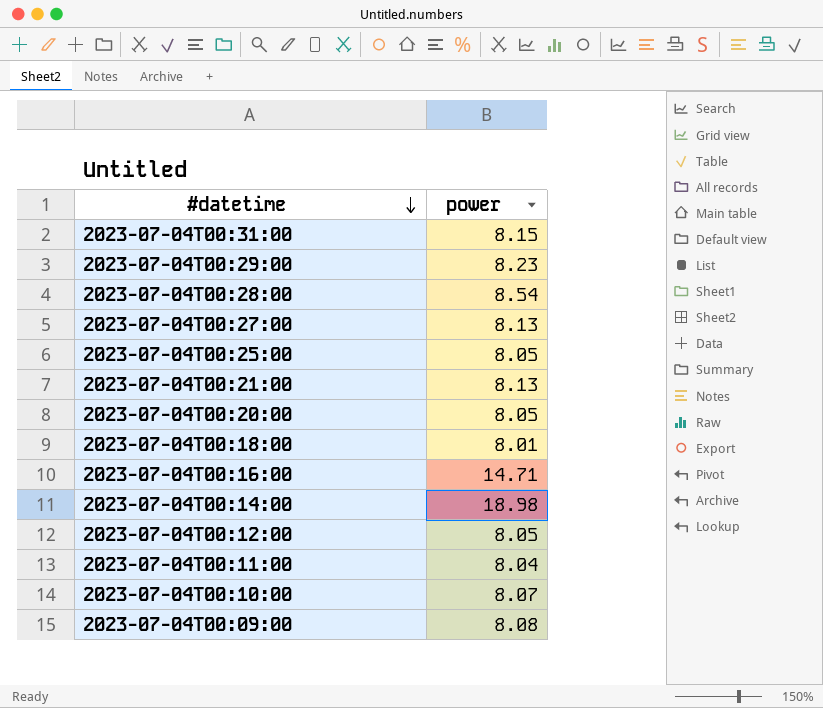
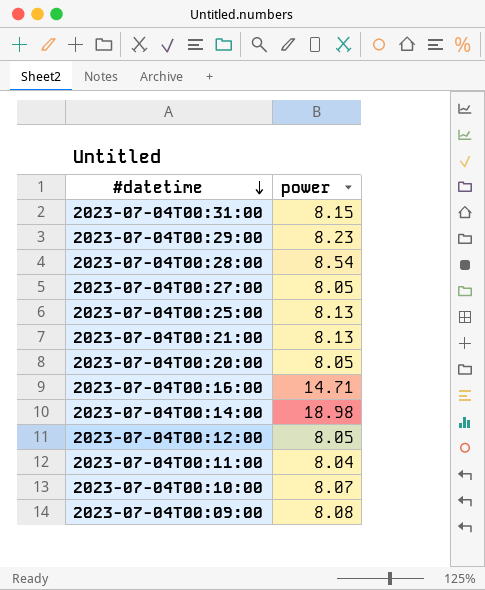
row 2023-07-04T00:18:00: 8.01 -> none
2023-07-04T00:27:00 | power: 8.13 -> 8.05
2023-07-04T00:25:00 | power: 8.05 -> 8.13

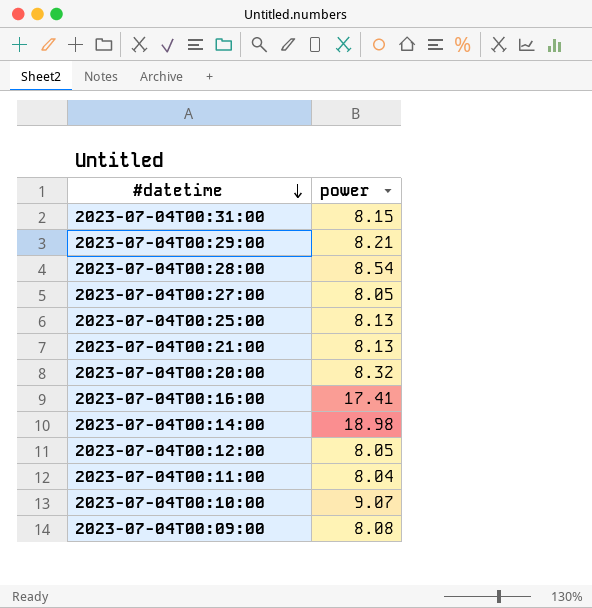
2023-07-04T00:29:00 | power: 8.23 -> 8.21
2023-07-04T00:20:00 | power: 8.05 -> 8.32
2023-07-04T00:16:00 | power: 14.71 -> 17.41
2023-07-04T00:10:00 | power: 8.07 -> 9.07

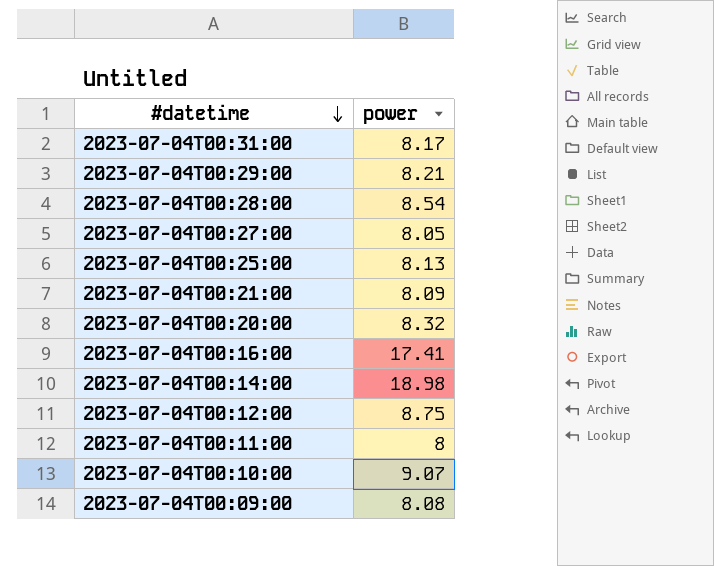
2023-07-04T00:31:00 | power: 8.15 -> 8.17
2023-07-04T00:21:00 | power: 8.13 -> 8.09
2023-07-04T00:12:00 | power: 8.05 -> 8.75
2023-07-04T00:11:00 | power: 8.04 -> 8

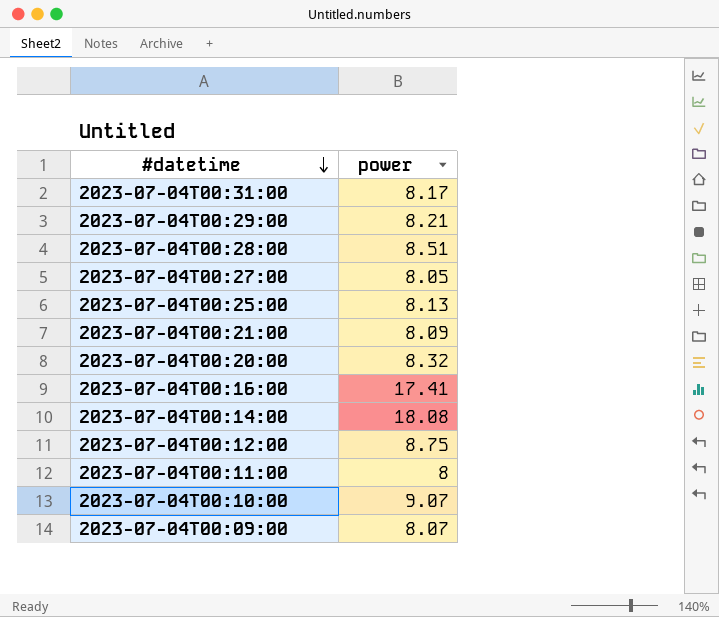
2023-07-04T00:28:00 | power: 8.54 -> 8.51
2023-07-04T00:14:00 | power: 18.98 -> 18.08
2023-07-04T00:09:00 | power: 8.08 -> 8.07

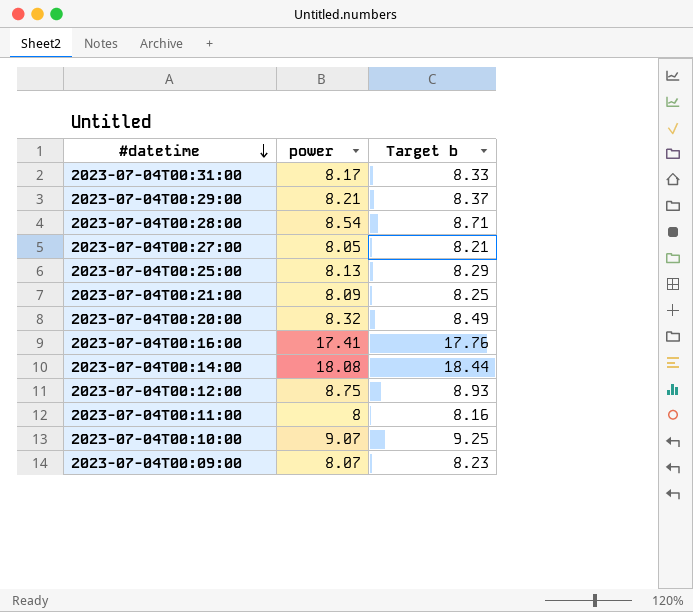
column Target b | formula: none -> [power] * 1.02
2023-07-04T00:28:00 | power: 8.51 -> 8.54

